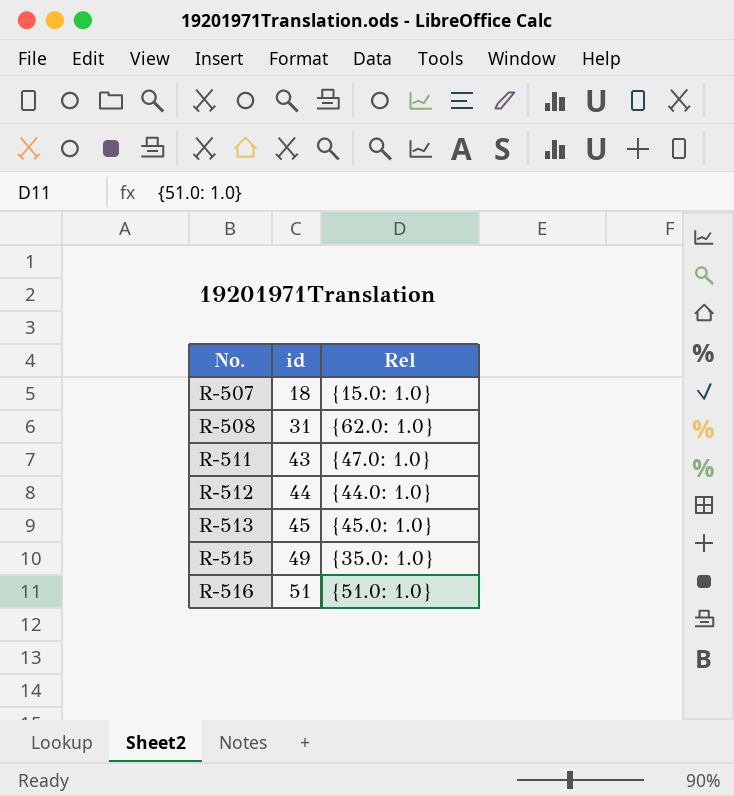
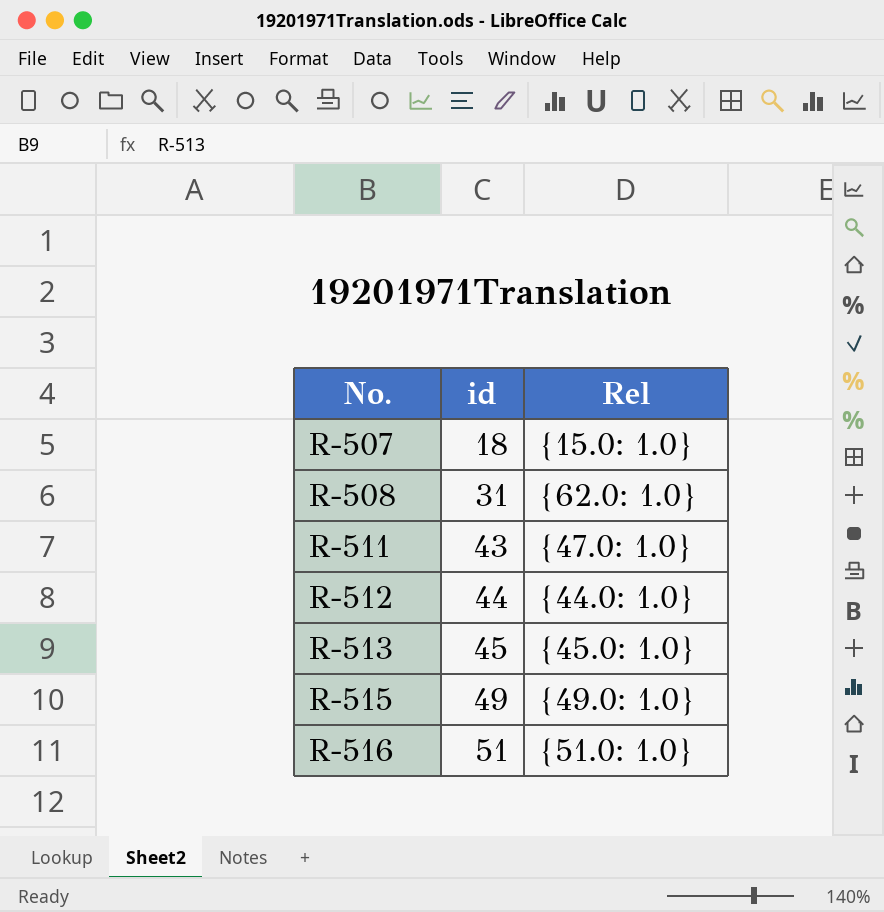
R-515 | Rel: {35.0: 1.0} -> {49.0: 1.0}

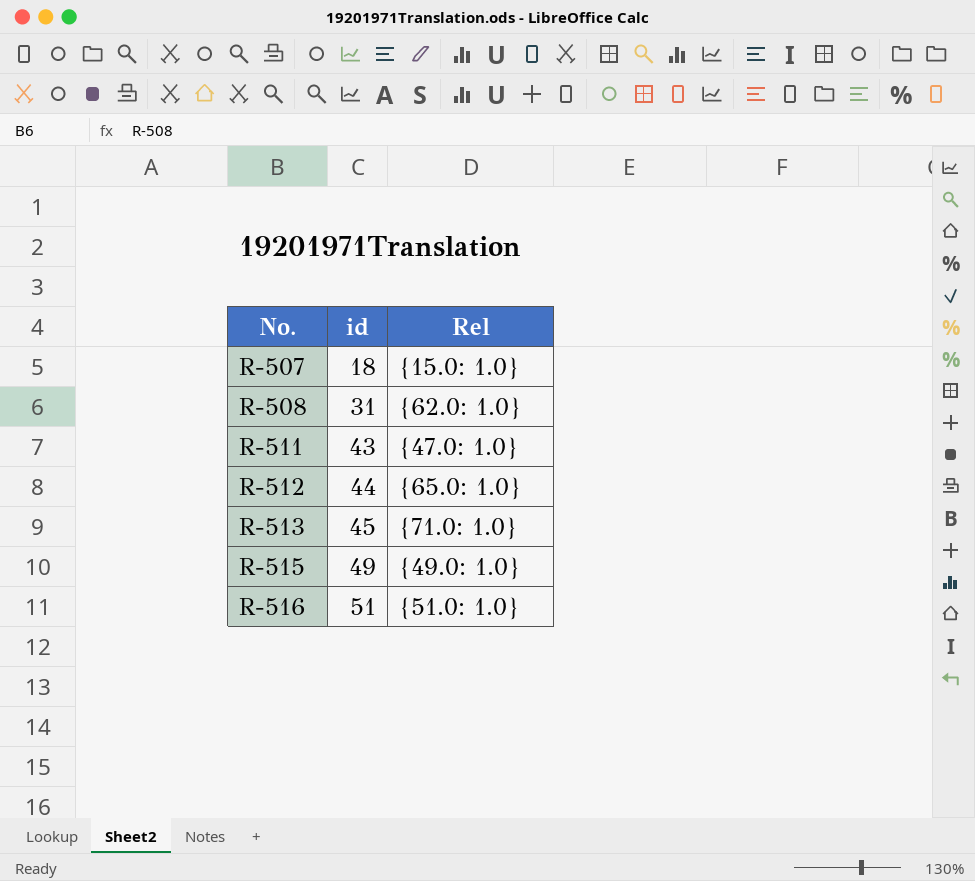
R-512 | Rel: {44.0: 1.0} -> {65.0: 1.0}
R-513 | Rel: {45.0: 1.0} -> {71.0: 1.0}

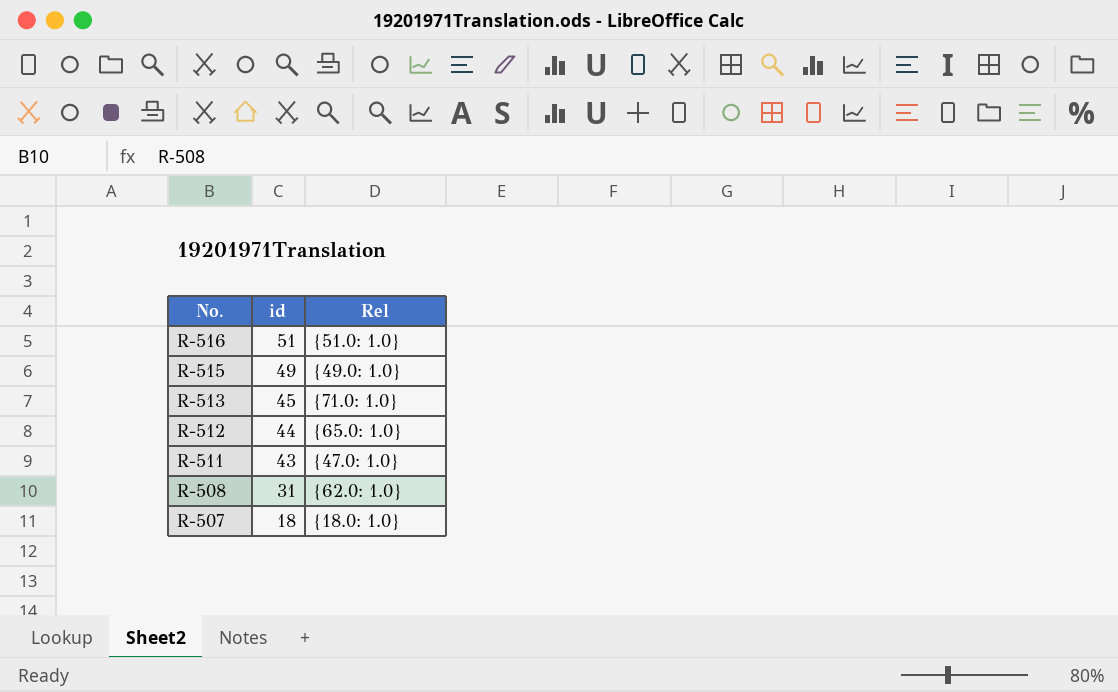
row order: No. ascending -> No. descending
R-507 | Rel: {15.0: 1.0} -> {18.0: 1.0}

